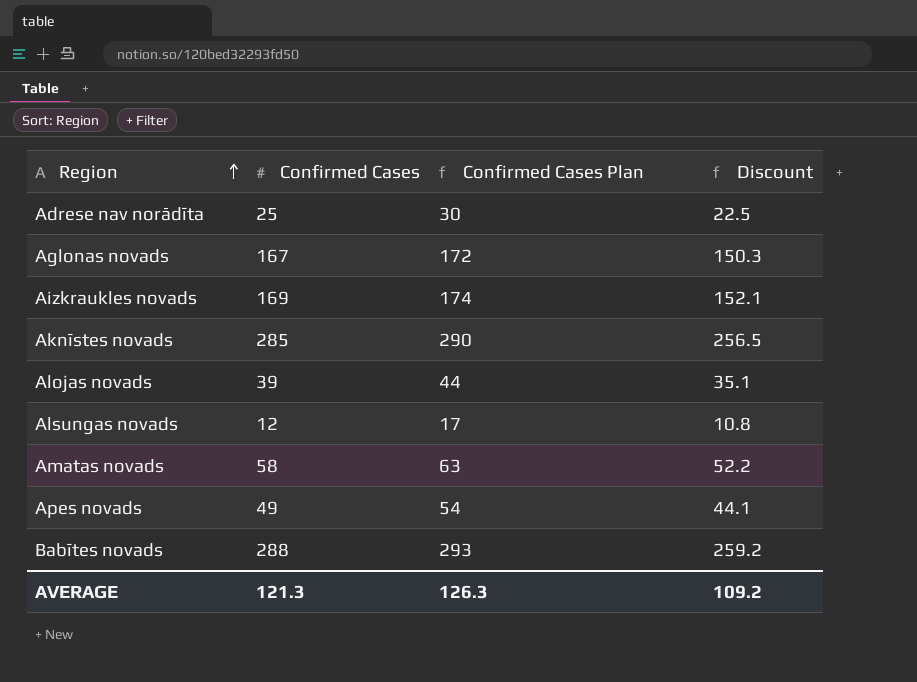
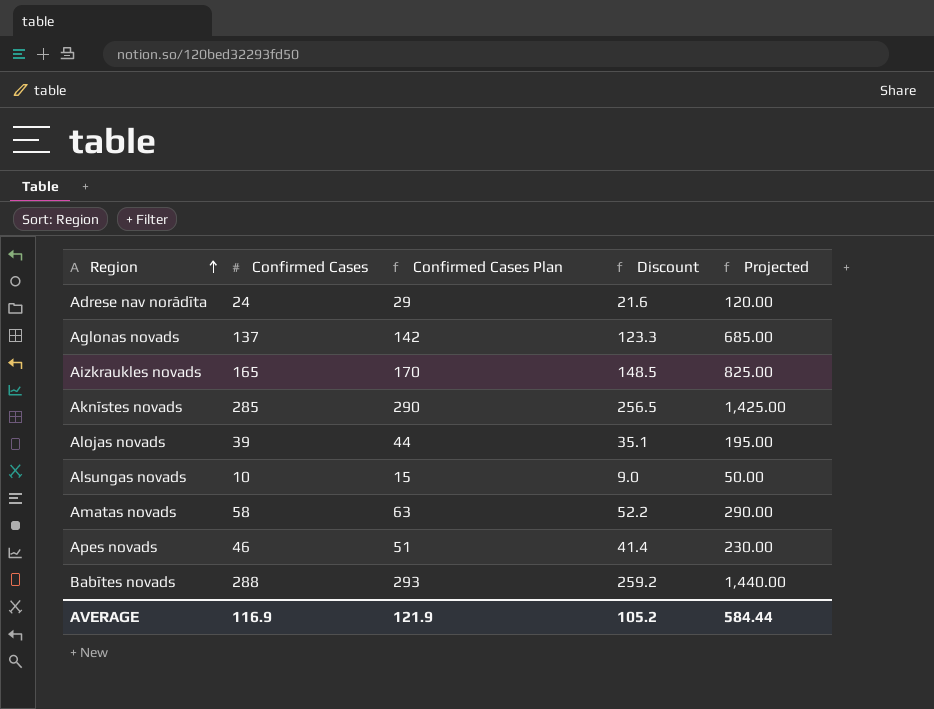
column Projected | formula: none -> [Confirmed Cases] * 5
Adrese nav norādīta | Confirmed Cases: 25 -> 24
Adrese nav norādīta | Confirmed Cases Plan: 30 -> 29
Adrese nav norādīta | Discount: 22.5 -> 21.6
Aglonas novads | Confirmed Cases: 167 -> 137
Aglonas novads | Confirmed Cases Plan: 172 -> 142
Aglonas novads | Discount: 150.3 -> 123.3
Aizkraukles novads | Confirmed Cases: 169 -> 165
Aizkraukles novads | Confirmed Cases Plan: 174 -> 170
Aizkraukles novads | Discount: 152.1 -> 148.5
Alsungas novads | Confirmed Cases: 12 -> 10
Alsungas novads | Confirmed Cases Plan: 17 -> 15
Alsungas novads | Discount: 10.8 -> 9.0
Apes novads | Confirmed Cases: 49 -> 46
Apes novads | Confirmed Cases Plan: 54 -> 51
Apes novads | Discount: 44.1 -> 41.4
AVERAGE | Confirmed Cases: 121.3 -> 116.9
AVERAGE | Confirmed Cases Plan: 126.3 -> 121.9
AVERAGE | Discount: 109.2 -> 105.2

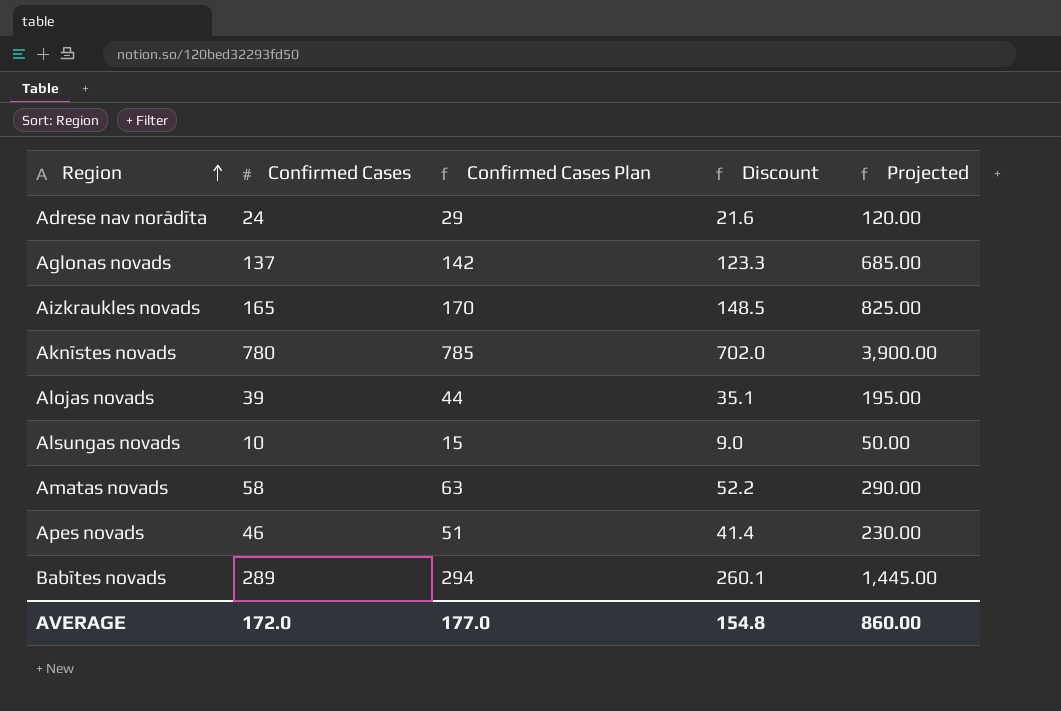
Aknīstes novads | Confirmed Cases: 285 -> 780
Aknīstes novads | Confirmed Cases Plan: 290 -> 785
Aknīstes novads | Discount: 256.5 -> 702.0
Aknīstes novads | Projected: 1,425.00 -> 3,900.00
Babītes novads | Confirmed Cases: 288 -> 289
Babītes novads | Confirmed Cases Plan: 293 -> 294
Babītes novads | Discount: 259.2 -> 260.1
Babītes novads | Projected: 1,440.00 -> 1,445.00
AVERAGE | Confirmed Cases: 116.9 -> 172.0
AVERAGE | Confirmed Cases Plan: 121.9 -> 177.0
AVERAGE | Discount: 105.2 -> 154.8
AVERAGE | Projected: 584.44 -> 860.00

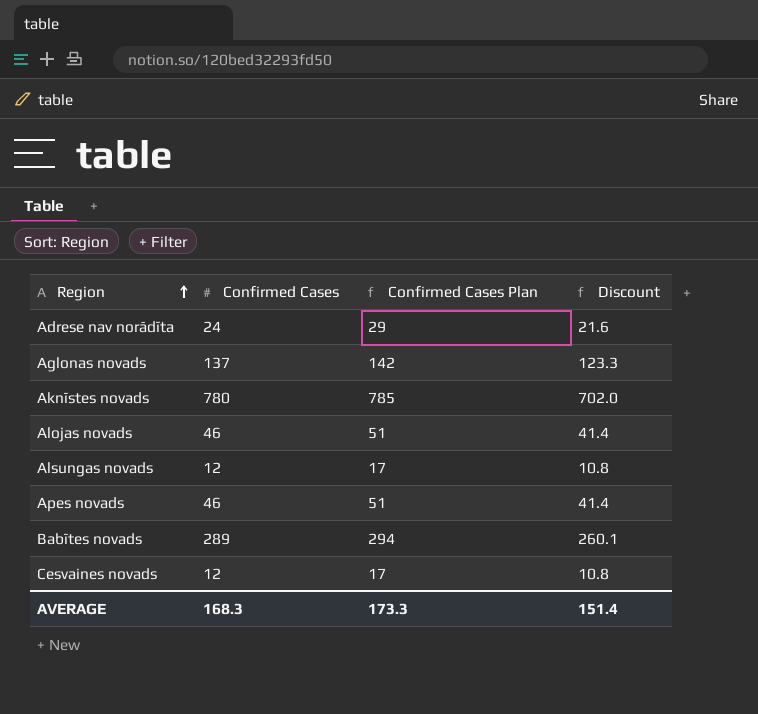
column Projected | formula: [Confirmed Cases] * 5 -> none
row Aizkraukles novads: 165 | 170 | 148.5 | 825.00 -> none
row Amatas novads: 58 | 63 | 52.2 | 290.00 -> none
Alojas novads | Confirmed Cases: 39 -> 46
Alojas novads | Confirmed Cases Plan: 44 -> 51
Alojas novads | Discount: 35.1 -> 41.4
Alsungas novads | Confirmed Cases: 10 -> 12
Alsungas novads | Confirmed Cases Plan: 15 -> 17
Alsungas novads | Discount: 9.0 -> 10.8
row Cesvaines novads: none -> 12 | 17 | 10.8
AVERAGE | Confirmed Cases: 172.0 -> 168.3
AVERAGE | Confirmed Cases Plan: 177.0 -> 173.3
AVERAGE | Discount: 154.8 -> 151.4

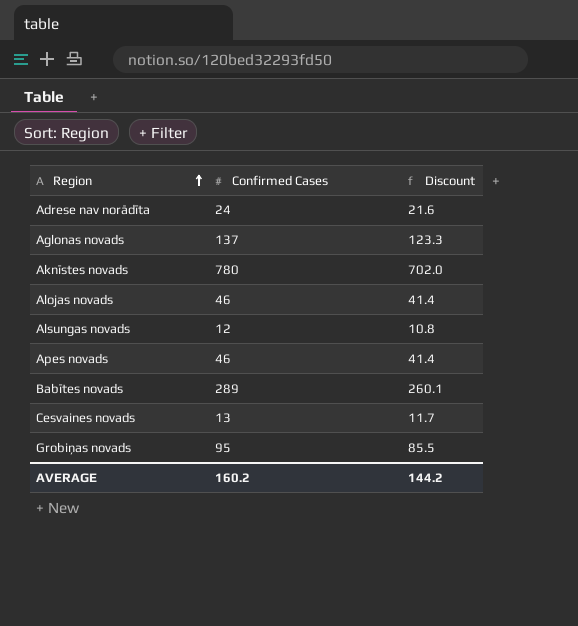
column Confirmed Cases Plan | formula: [Confirmed Cases] + 5 -> none
Cesvaines novads | Confirmed Cases: 12 -> 13
Cesvaines novads | Discount: 10.8 -> 11.7
row Grobiņas novads: none -> 95 | 85.5
AVERAGE | Confirmed Cases: 168.3 -> 160.2
AVERAGE | Discount: 151.4 -> 144.2

